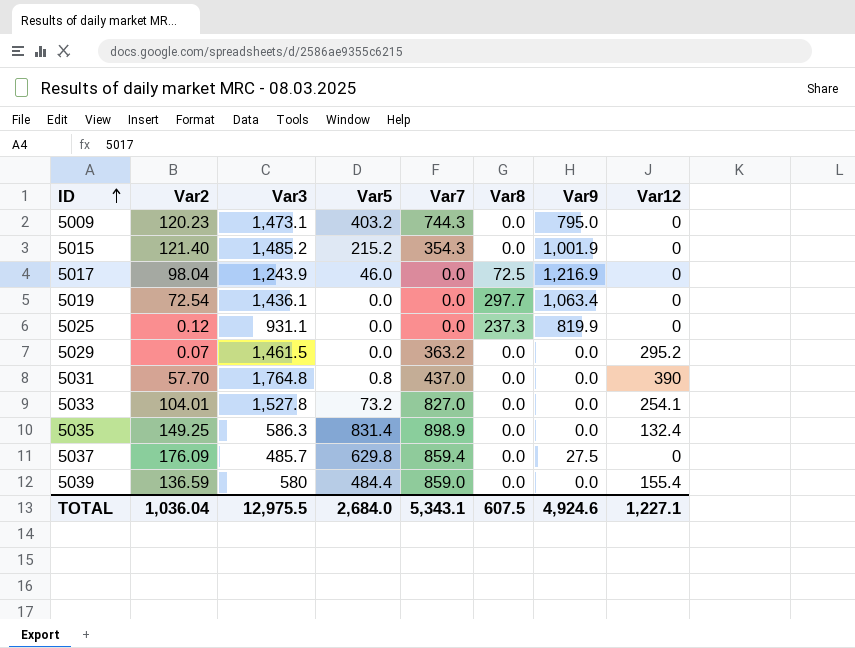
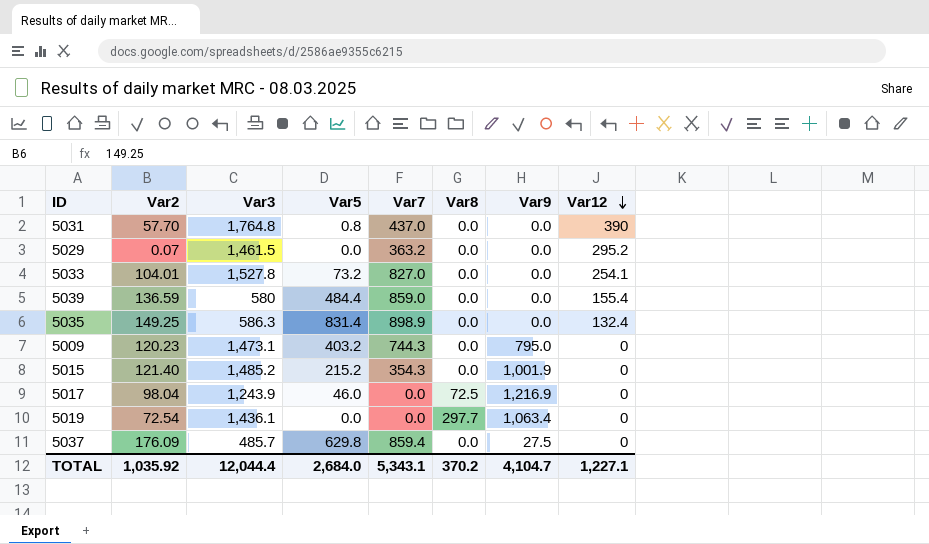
row order: ID ascending -> Var12 descending
row 5025: 0.12 | 931.1 | 0.0 | 0.0 | 237.3 | 819.9 | 0 -> none
TOTAL | Var2: 1,036.04 -> 1,035.92
TOTAL | Var3: 12,975.5 -> 12,044.4
TOTAL | Var8: 607.5 -> 370.2
TOTAL | Var9: 4,924.6 -> 4,104.7

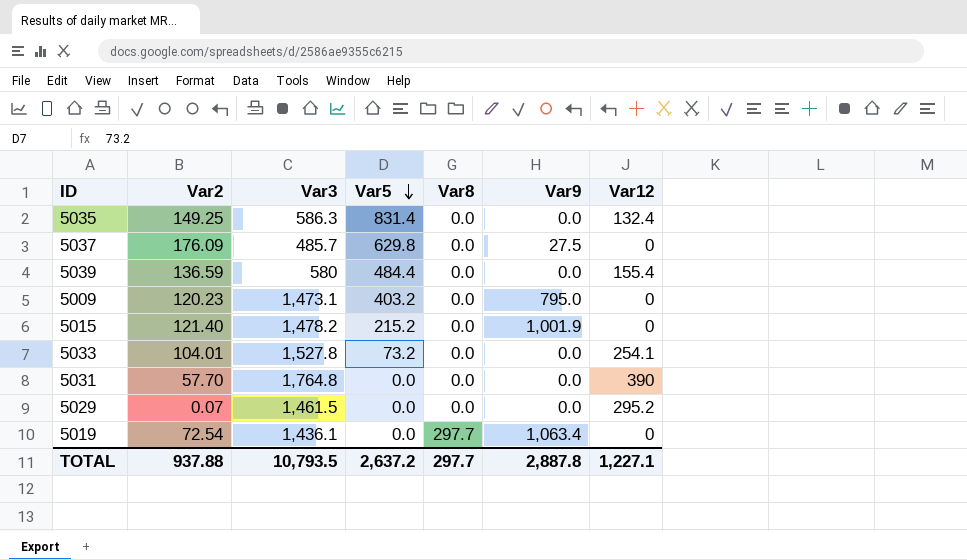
row order: Var12 descending -> Var5 descending
column Var7 | position: 5 -> none
row 5017: 98.04 | 1,243.9 | 46.0 | 0.0 | 72.5 | 1,216.9 | 0 -> none
5015 | Var3: 1,485.2 -> 1,478.2
5031 | Var5: 0.8 -> 0.0
TOTAL | Var2: 1,035.92 -> 937.88
TOTAL | Var3: 12,044.4 -> 10,793.5
TOTAL | Var5: 2,684.0 -> 2,637.2
TOTAL | Var8: 370.2 -> 297.7
TOTAL | Var9: 4,104.7 -> 2,887.8

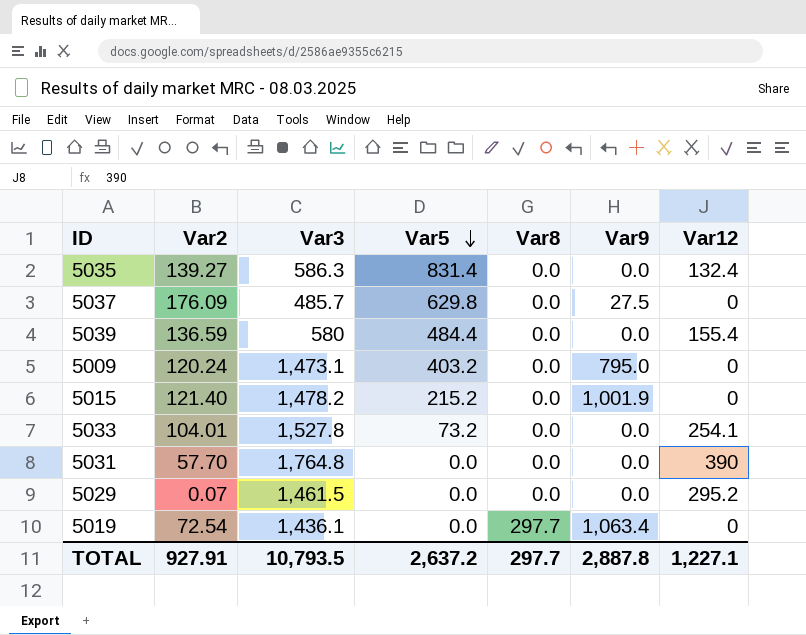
5035 | Var2: 149.25 -> 139.27
5009 | Var2: 120.23 -> 120.24
TOTAL | Var2: 937.88 -> 927.91

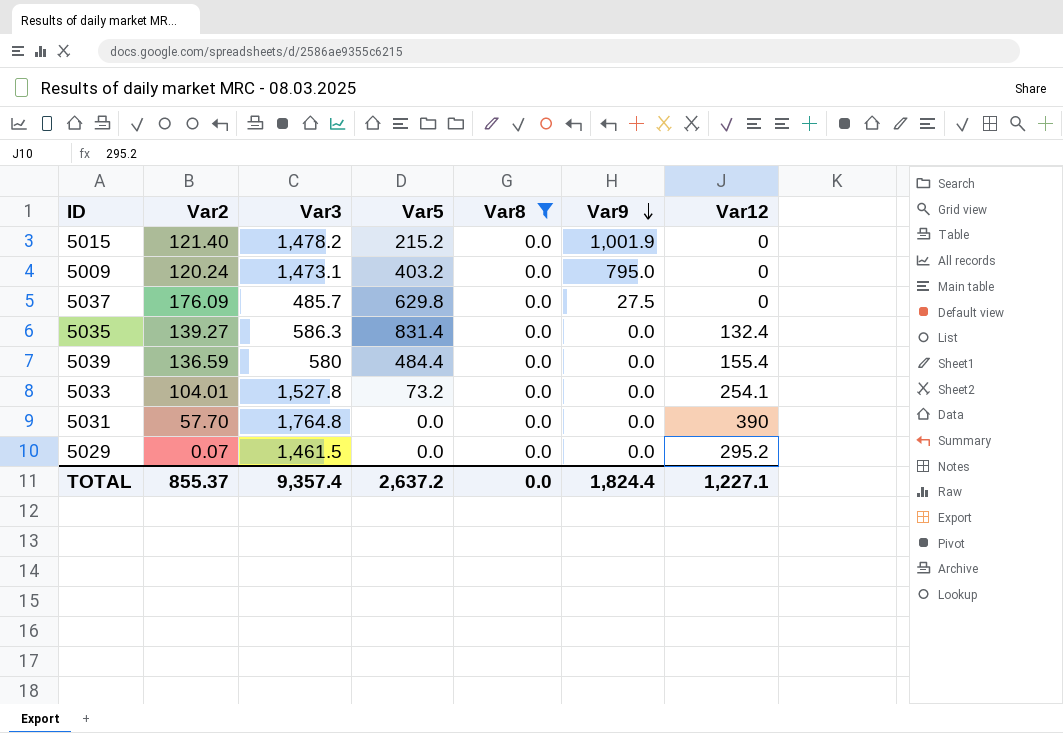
filter: none -> Var8 = 0.0
row order: Var5 descending -> Var9 descending
TOTAL | Var2: 927.91 -> 855.37
TOTAL | Var3: 10,793.5 -> 9,357.4
TOTAL | Var8: 297.7 -> 0.0
TOTAL | Var9: 2,887.8 -> 1,824.4

